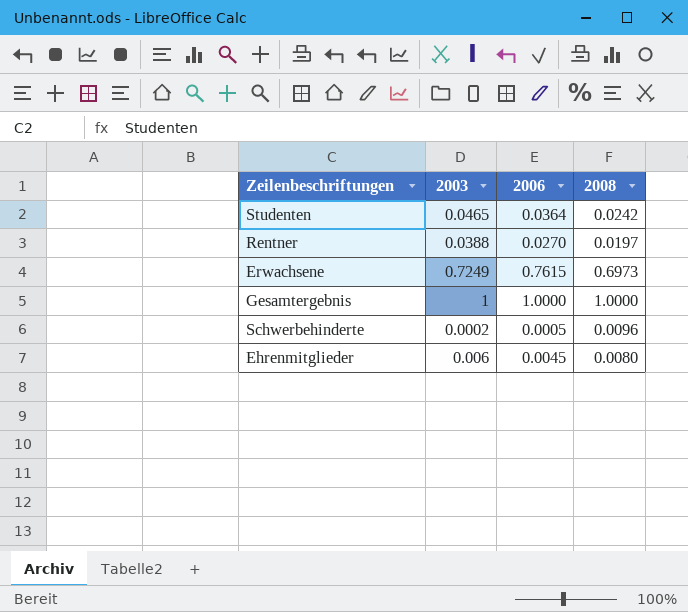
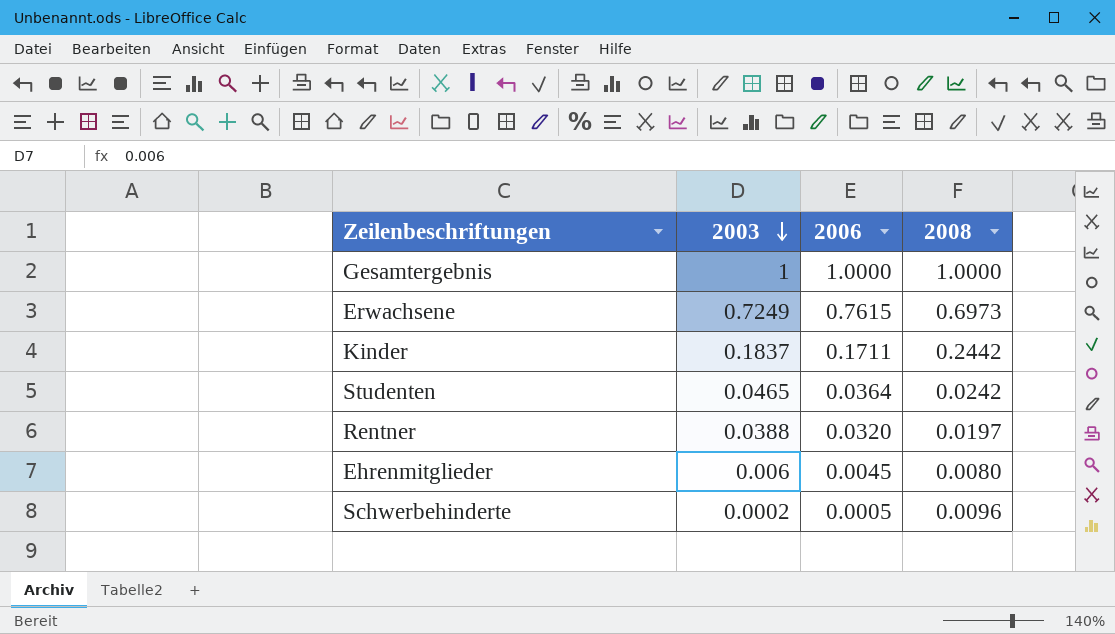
row order: none -> 2003 descending
row Kinder: none -> 0.1837 | 0.1711 | 0.2442
Rentner | 2006: 0.0270 -> 0.0320

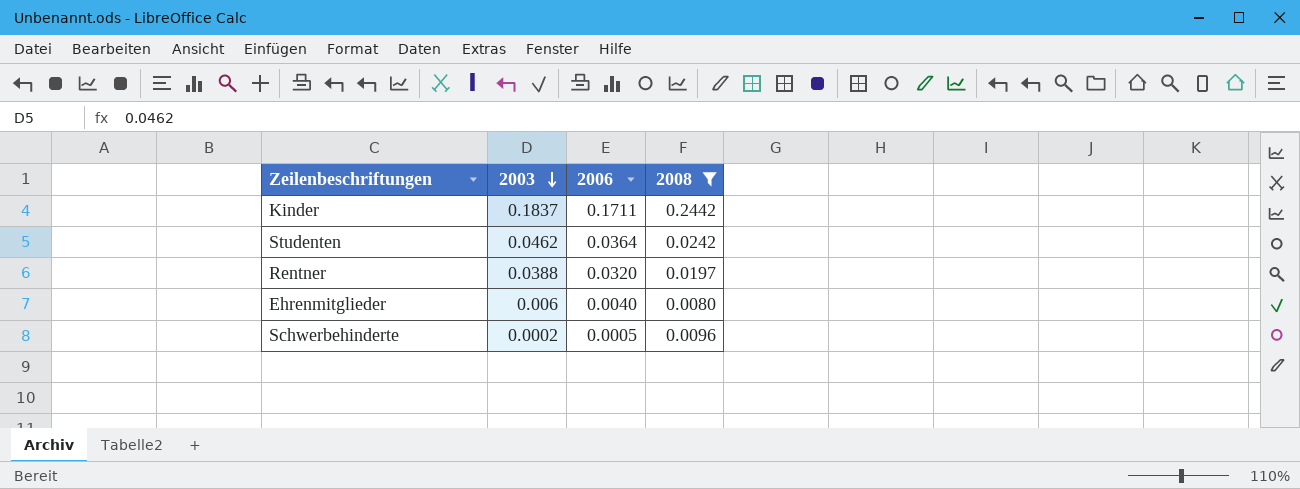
filter: none -> 2008 <= 0.2442
Studenten | 2003: 0.0465 -> 0.0462
Ehrenmitglieder | 2006: 0.0045 -> 0.0040

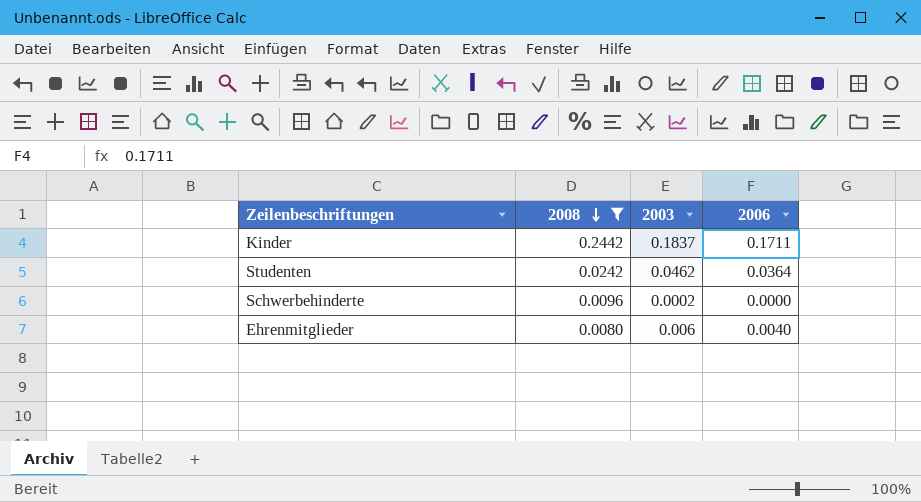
row order: 2003 descending -> 2008 descending
column 2008 | position: 4 -> 2
row Rentner: 0.0388 | 0.0320 | 0.0197 -> none
Schwerbehinderte | 2006: 0.0005 -> 0.0000

